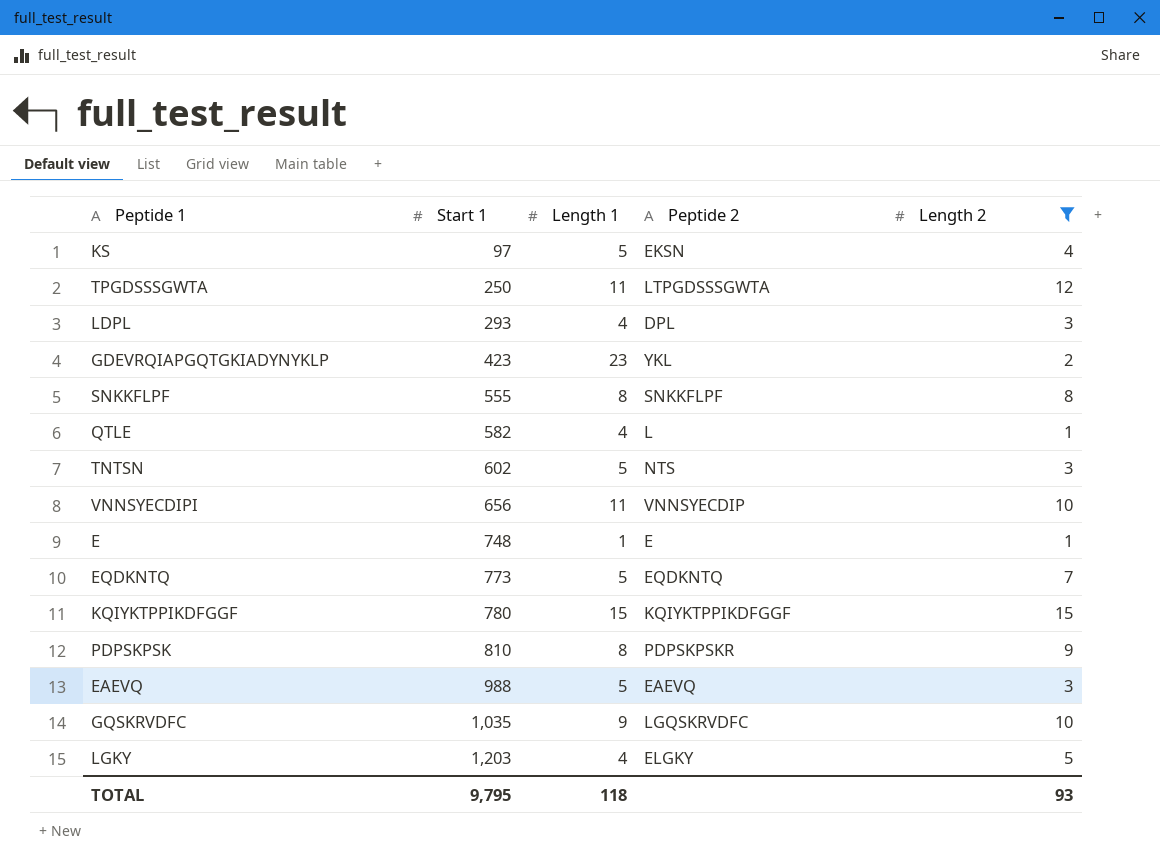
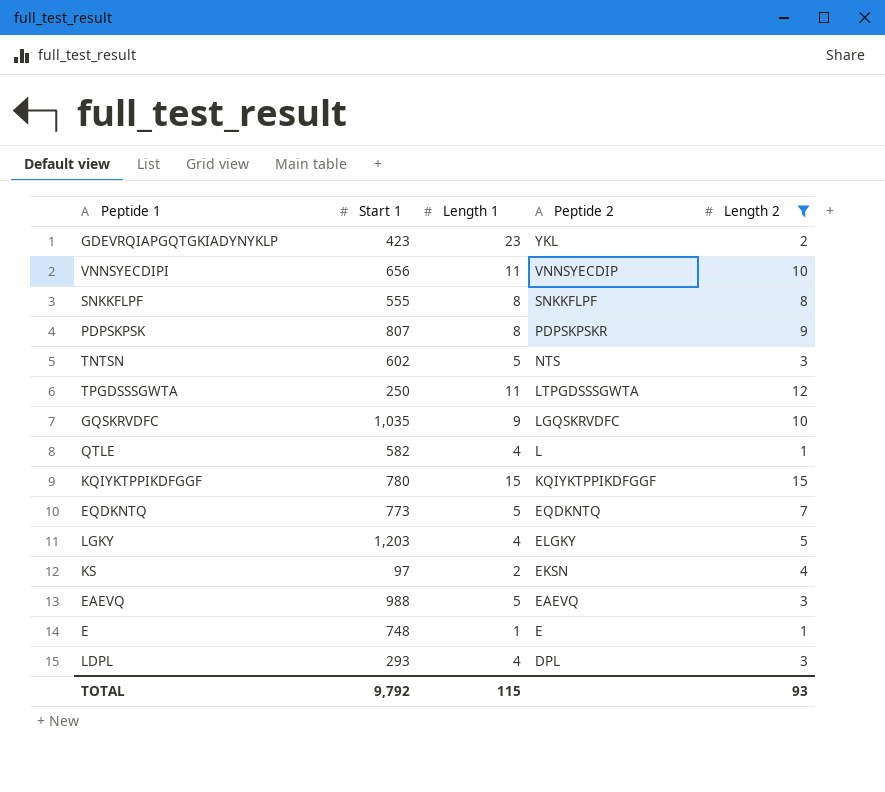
row order: Start 1 ascending -> Peptide 2 descending
PDPSKPSK | Start 1: 810 -> 807
KS | Length 1: 5 -> 2
TOTAL | Start 1: 9,795 -> 9,792
TOTAL | Length 1: 118 -> 115

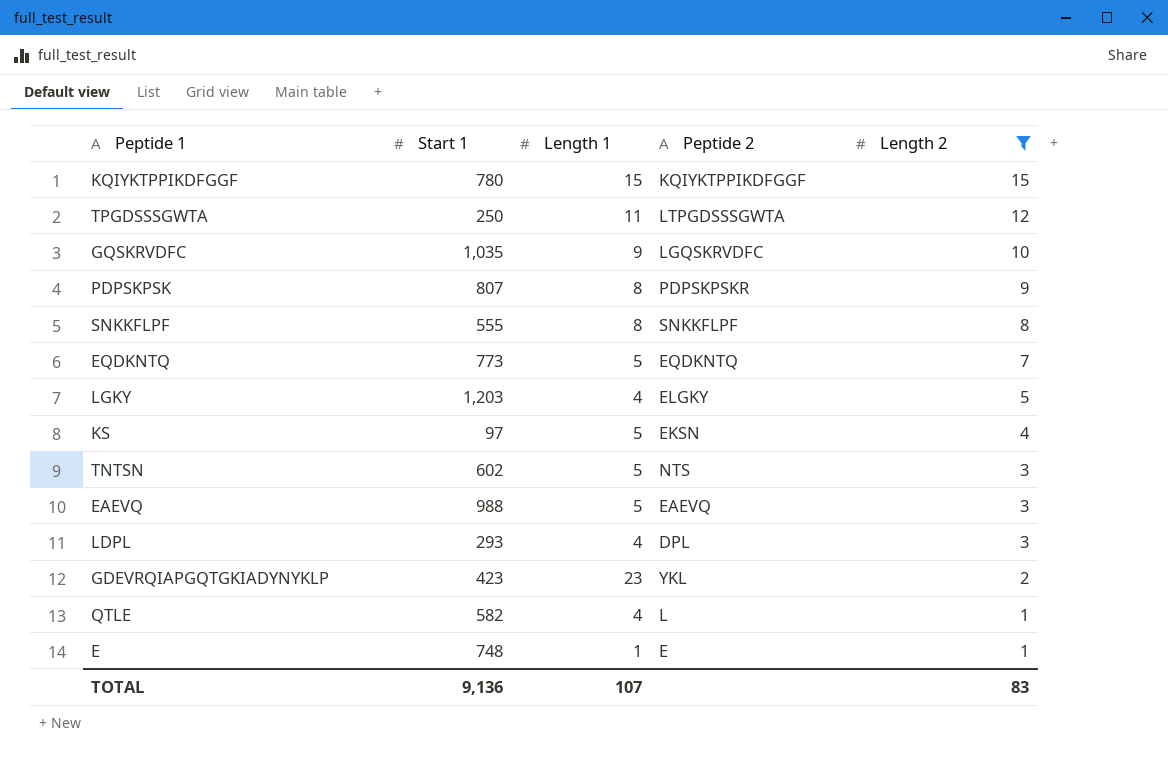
row order: Peptide 2 descending -> Length 2 descending
row VNNSYECDIPI: 656 | 11 | VNNSYECDIP | 10 -> none
KS | Length 1: 2 -> 5
TOTAL | Start 1: 9,792 -> 9,136
TOTAL | Length 1: 115 -> 107
TOTAL | Length 2: 93 -> 83

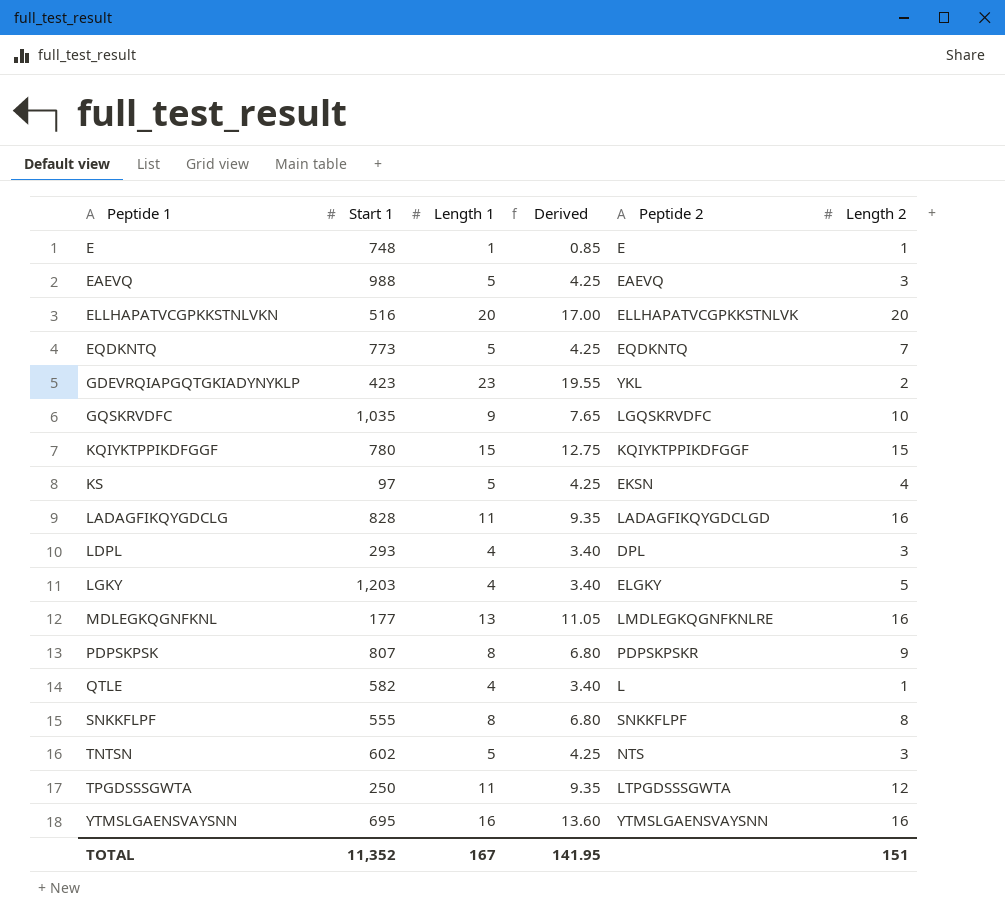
filter: Length 2 <= 15 -> none
row order: Length 2 descending -> Peptide 1 ascending
column Derived | formula: none -> [Length 1] * 0.85
TOTAL | Start 1: 9,136 -> 11,352
TOTAL | Length 1: 107 -> 167
TOTAL | Length 2: 83 -> 151

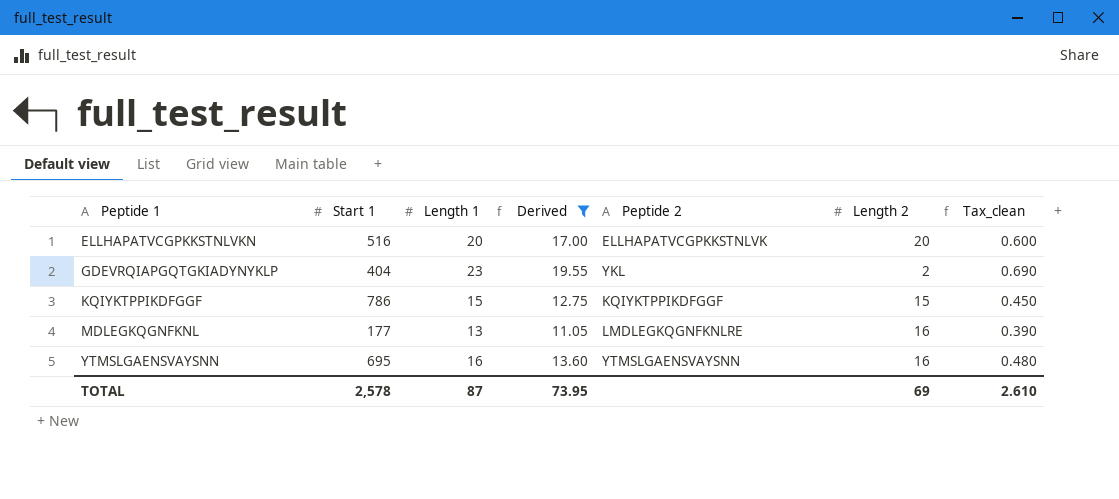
filter: none -> Derived >= 11.05
column Tax_clean | formula: none -> [Length 1] * 0.03
GDEVRQIAPGQTGKIADYNYKLP | Start 1: 423 -> 404
KQIYKTPPIKDFGGF | Start 1: 780 -> 786
TOTAL | Start 1: 11,352 -> 2,578
TOTAL | Length 1: 167 -> 87
TOTAL | Derived: 141.95 -> 73.95
TOTAL | Length 2: 151 -> 69

